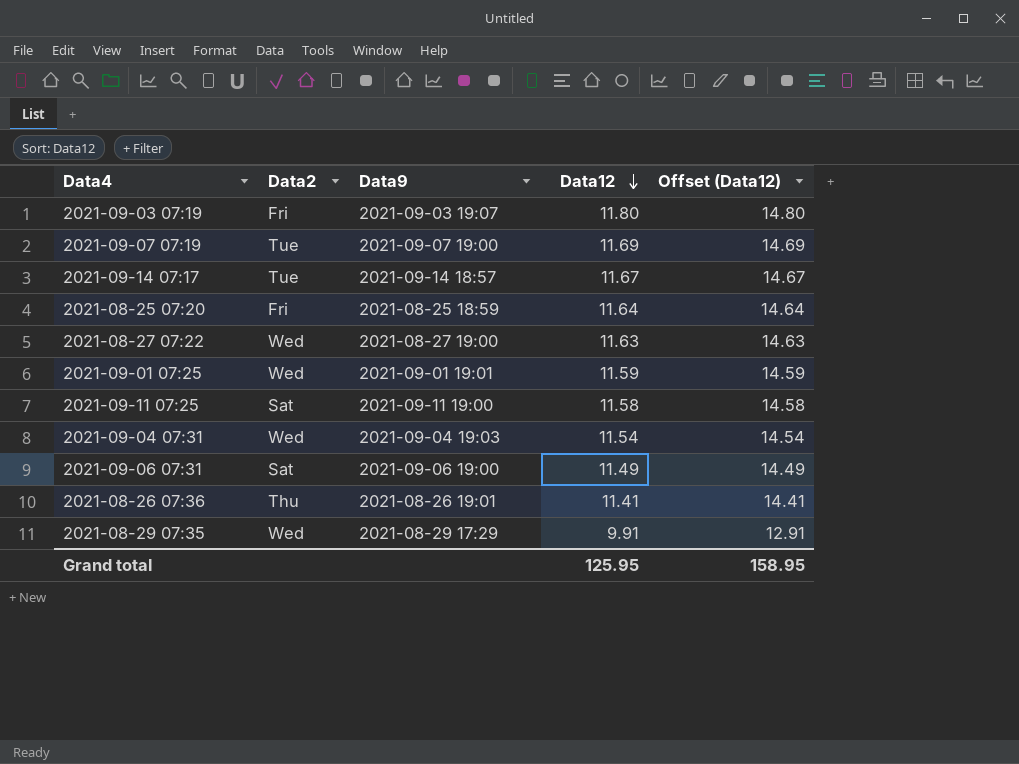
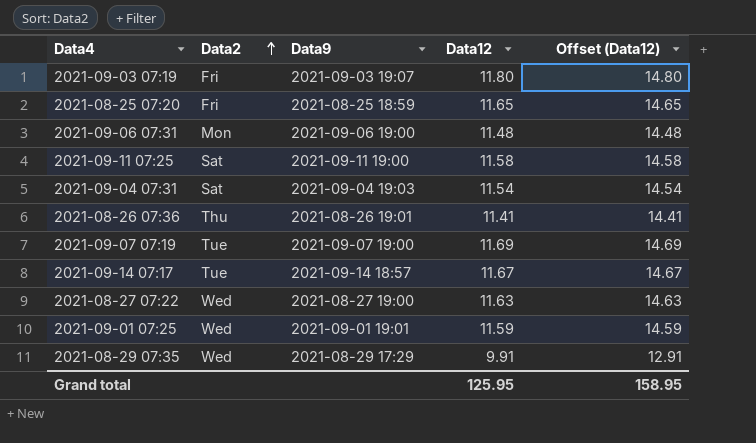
row order: Data12 descending -> Data2 ascending
2021-08-25 07:20 | Data12: 11.64 -> 11.65
2021-08-25 07:20 | Offset (Data12): 14.64 -> 14.65
2021-09-06 07:31 | Data2: Sat -> Mon
2021-09-06 07:31 | Data12: 11.49 -> 11.48
2021-09-06 07:31 | Offset (Data12): 14.49 -> 14.48
2021-09-04 07:31 | Data2: Wed -> Sat

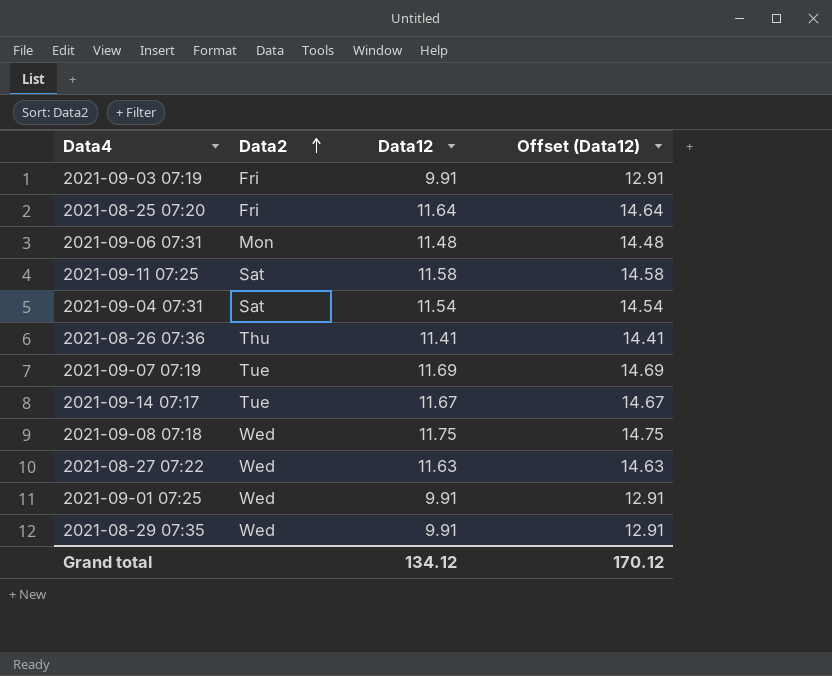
column Data9 | position: 3 -> none
2021-09-03 07:19 | Data12: 11.80 -> 9.91
2021-09-03 07:19 | Offset (Data12): 14.80 -> 12.91
2021-08-25 07:20 | Data12: 11.65 -> 11.64
2021-08-25 07:20 | Offset (Data12): 14.65 -> 14.64
row 2021-09-08 07:18: none -> Wed | 11.75 | 14.75
2021-09-01 07:25 | Data12: 11.59 -> 9.91
2021-09-01 07:25 | Offset (Data12): 14.59 -> 12.91
Grand total | Data12: 125.95 -> 134.12
Grand total | Offset (Data12): 158.95 -> 170.12

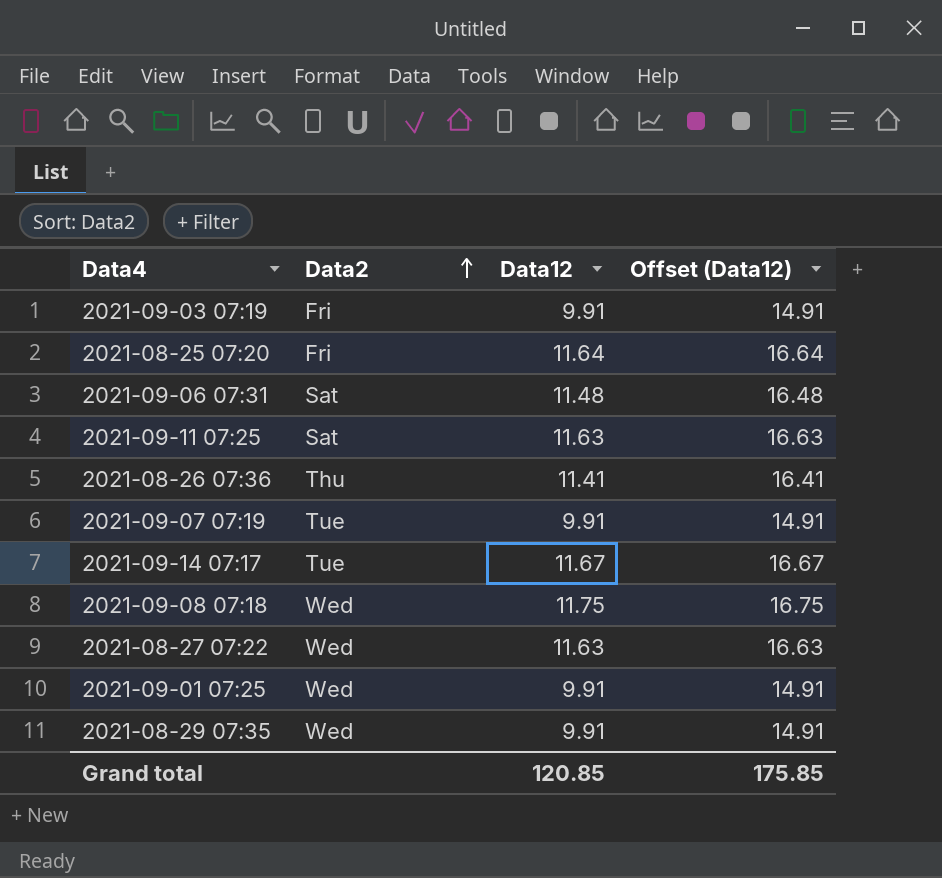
column Offset (Data12) | formula: [Data12] + 3 -> [Data12] + 5
row 2021-09-04 07:31: Sat | 11.54 | 14.54 -> none
2021-09-06 07:31 | Data2: Mon -> Sat
2021-09-11 07:25 | Data12: 11.58 -> 11.63
2021-09-07 07:19 | Data12: 11.69 -> 9.91
Grand total | Data12: 134.12 -> 120.85
Grand total | Offset (Data12): 170.12 -> 175.85

